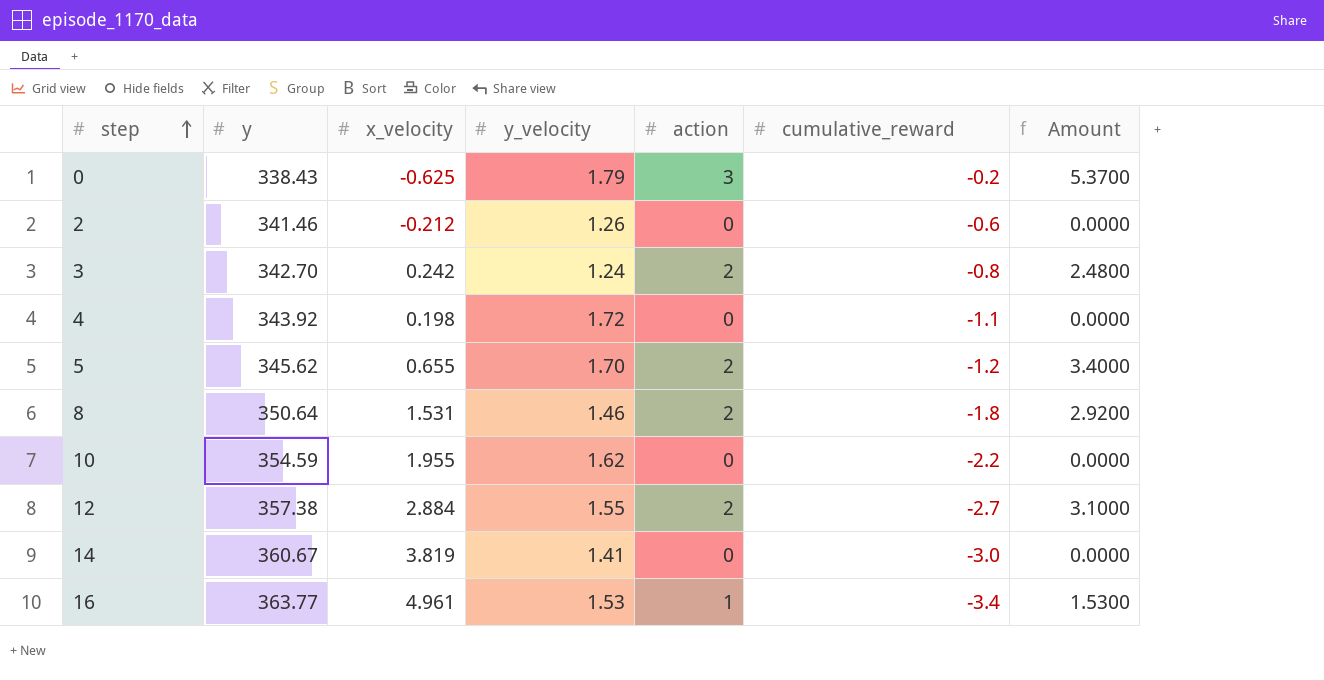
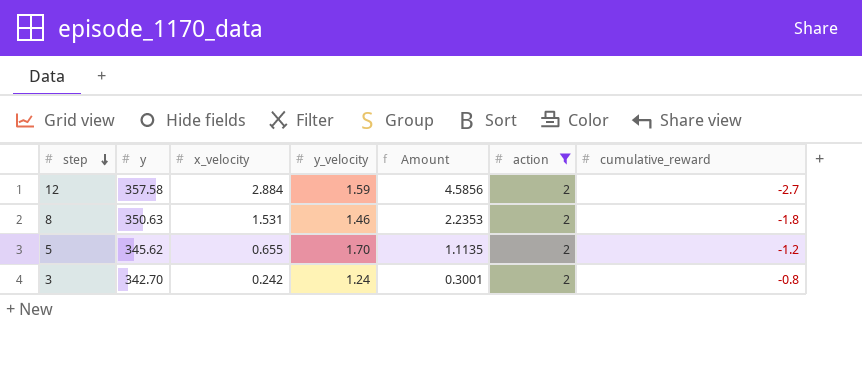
filter: none -> action = 2
row order: step ascending -> step descending
column Amount | formula: [y_velocity] * [action] -> [x_velocity] * [y_velocity]
column Amount | position: 7 -> 5
12 | y: 357.38 -> 357.58
12 | y_velocity: 1.55 -> 1.59
8 | y: 350.64 -> 350.63

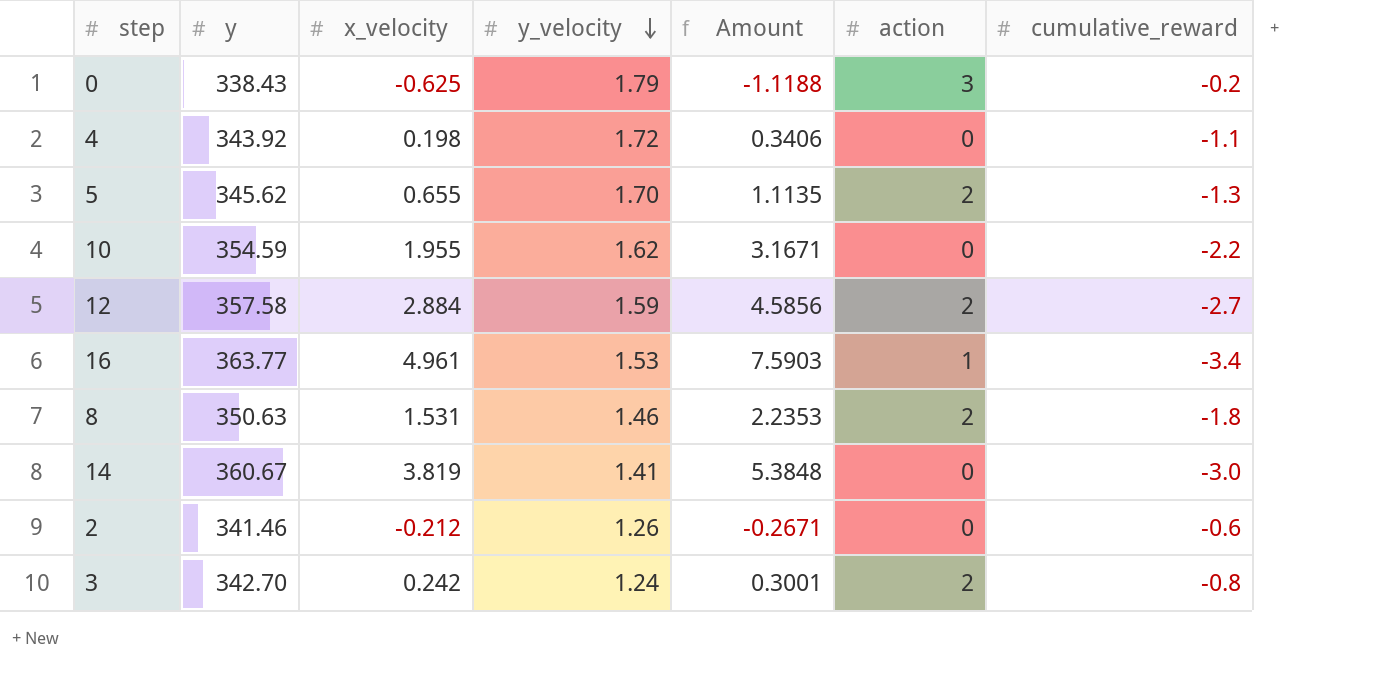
filter: action = 2 -> none
row order: step descending -> y_velocity descending
5 | cumulative_reward: -1.2 -> -1.3

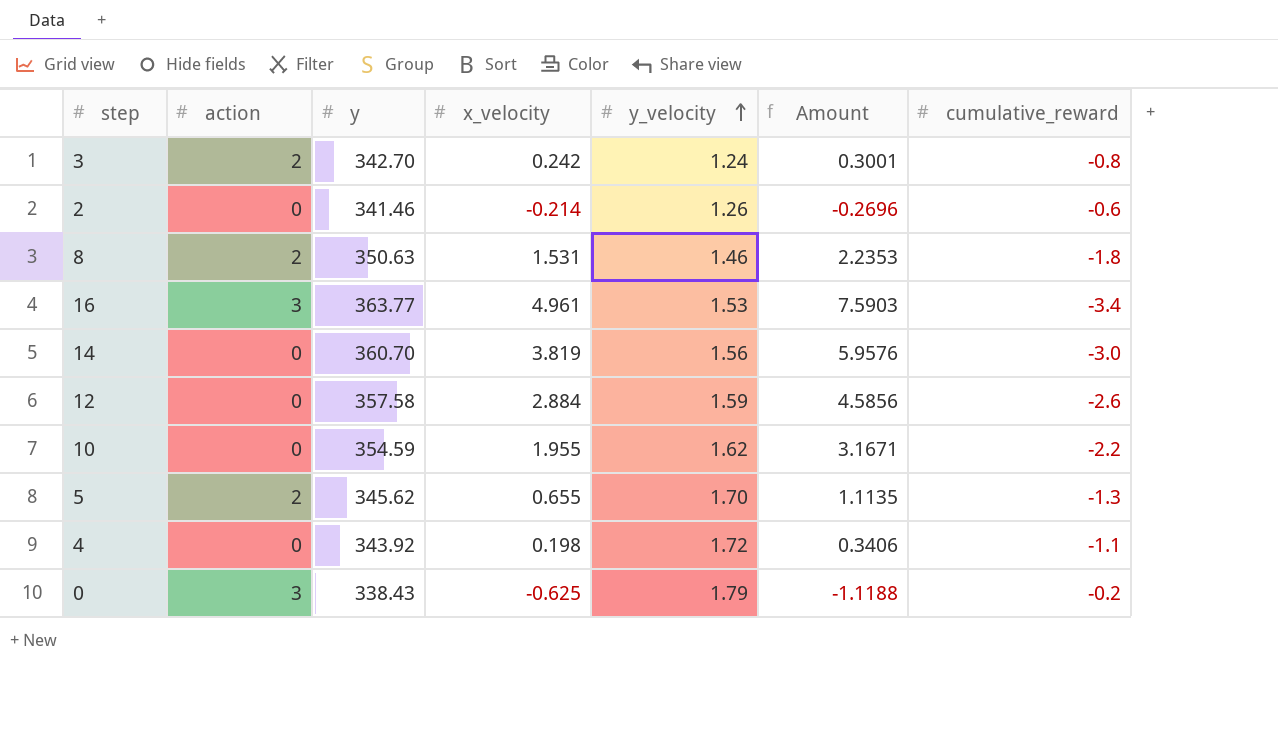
row order: y_velocity descending -> y_velocity ascending
column action | position: 6 -> 2
2 | x_velocity: -0.212 -> -0.214
2 | Amount: -0.2671 -> -0.2696
16 | action: 1 -> 3
14 | y: 360.67 -> 360.70
14 | y_velocity: 1.41 -> 1.56
14 | Amount: 5.3848 -> 5.9576
12 | action: 2 -> 0
12 | cumulative_reward: -2.7 -> -2.6

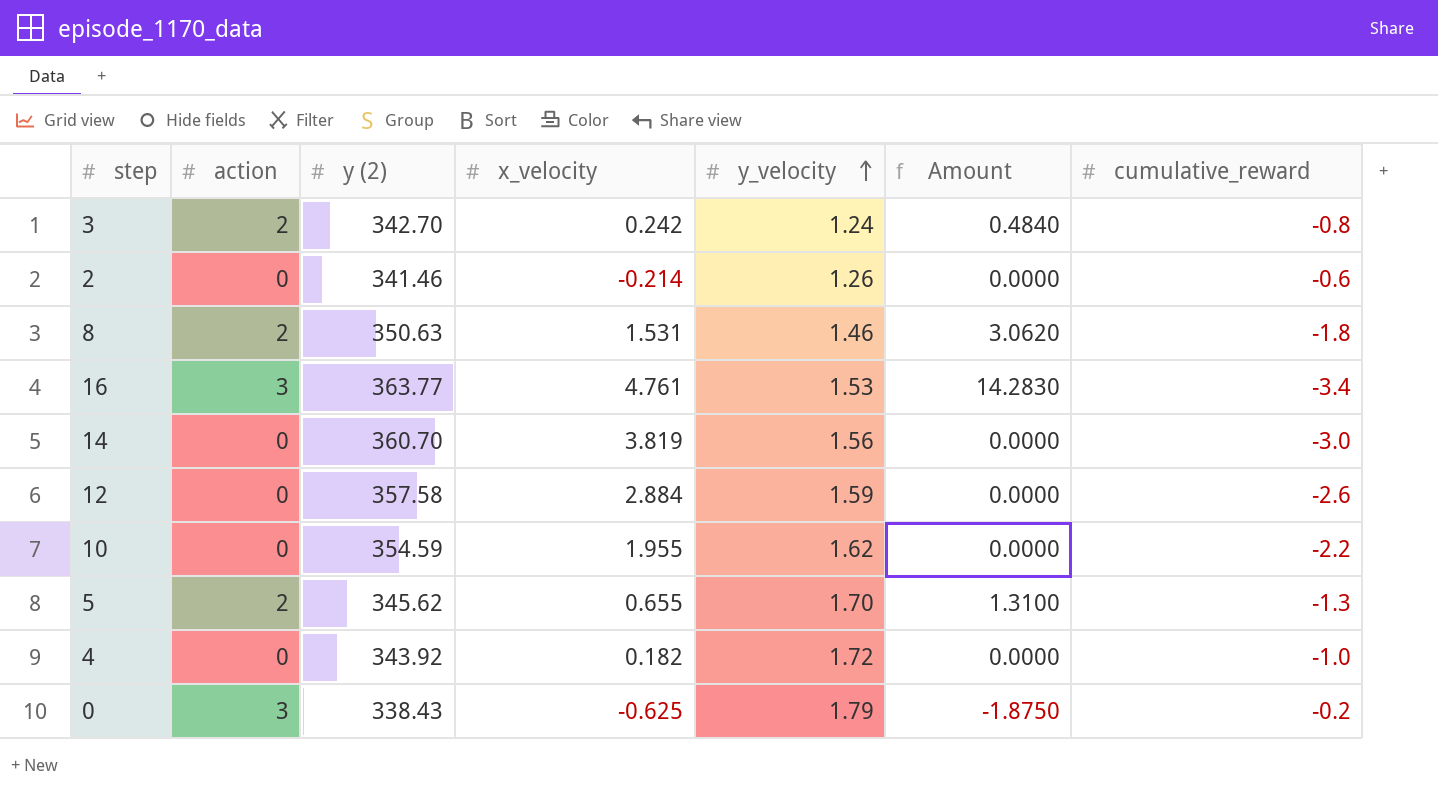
column name: y -> y (2)
column Amount | formula: [x_velocity] * [y_velocity] -> [action] * [x_velocity]
16 | x_velocity: 4.961 -> 4.761
4 | x_velocity: 0.198 -> 0.182
4 | cumulative_reward: -1.1 -> -1.0

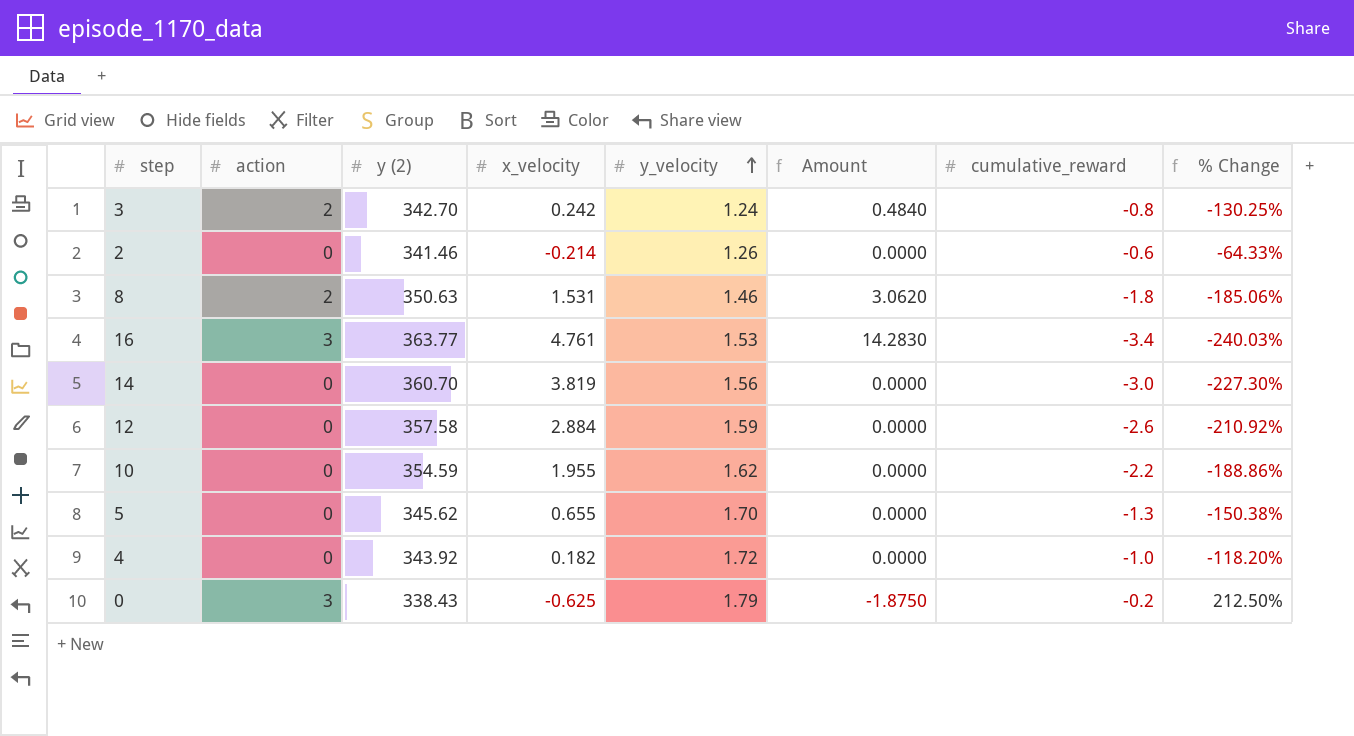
column % Change | formula: none -> ([x_velocity] - [cumulative_reward]) / [cumulative_reward]
5 | action: 2 -> 0
5 | Amount: 1.3100 -> 0.0000

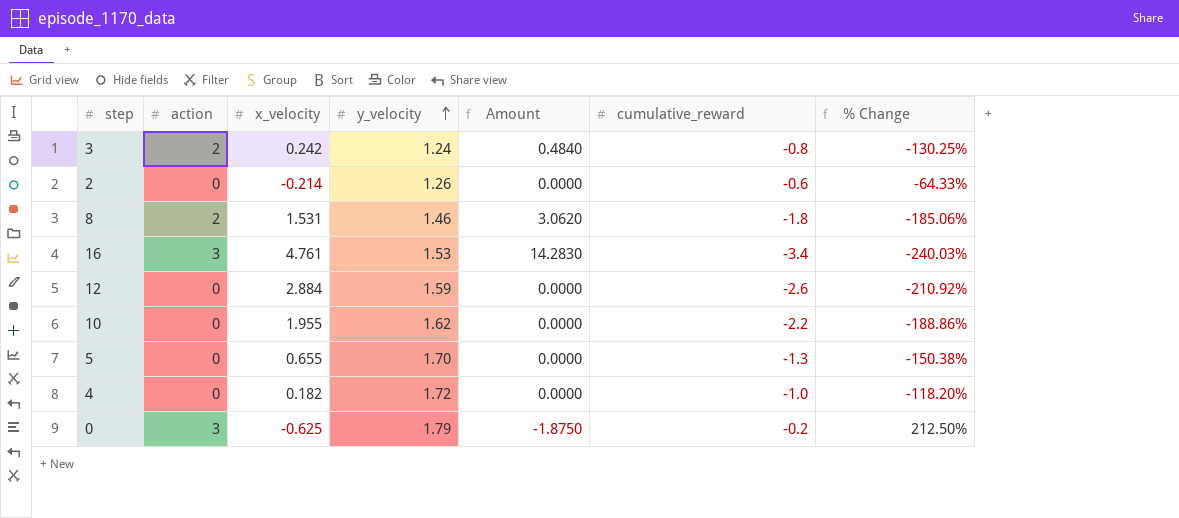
column y (2) | position: 3 -> none
row 14: 0 | 360.70 | 3.819 | 1.56 | 0.0000 | -3.0 | -227.30% -> none

